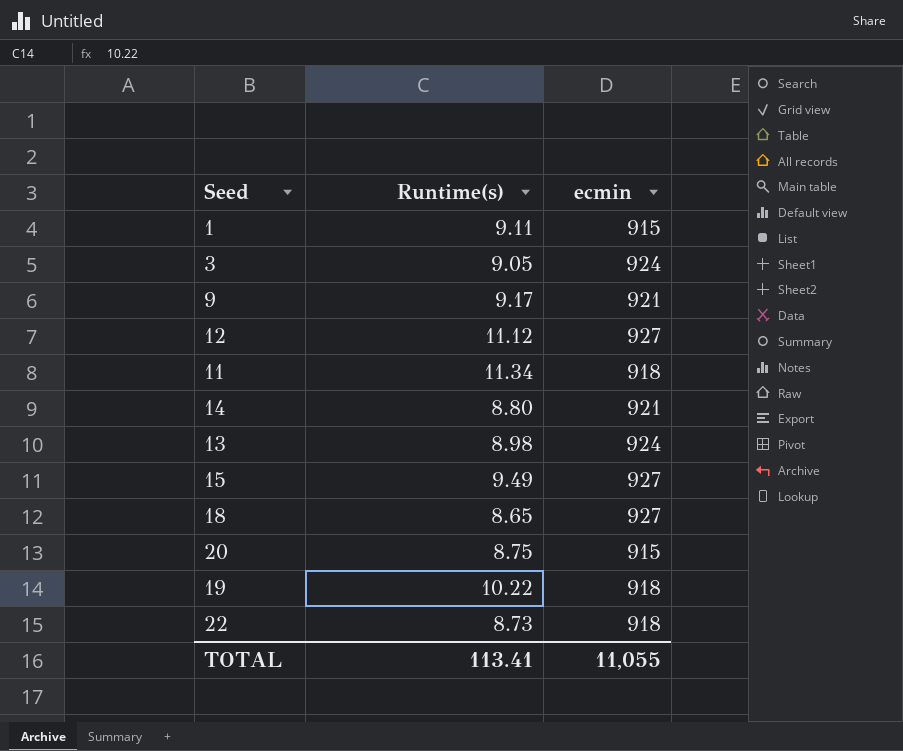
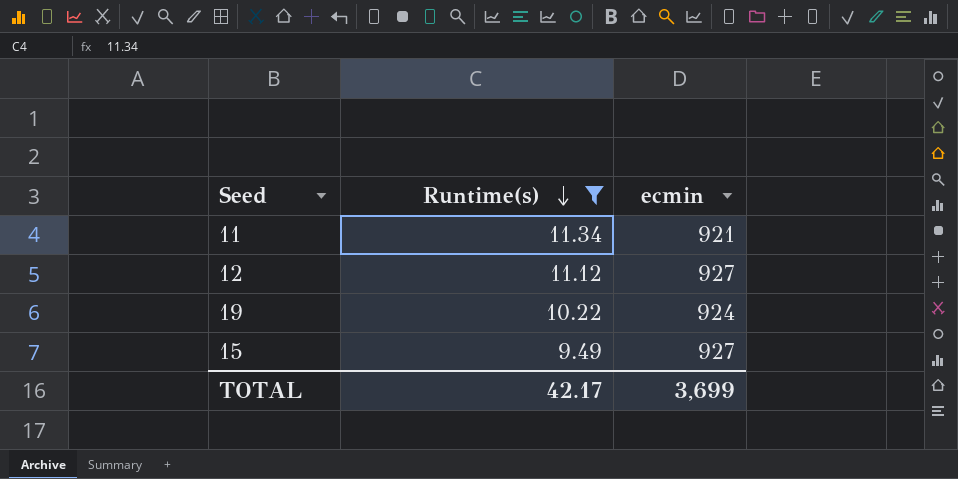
filter: none -> Runtime(s) >= 9.49
row order: none -> Runtime(s) descending
11 | ecmin: 918 -> 921
19 | ecmin: 918 -> 924
TOTAL | Runtime(s): 113.41 -> 42.17
TOTAL | ecmin: 11,055 -> 3,699

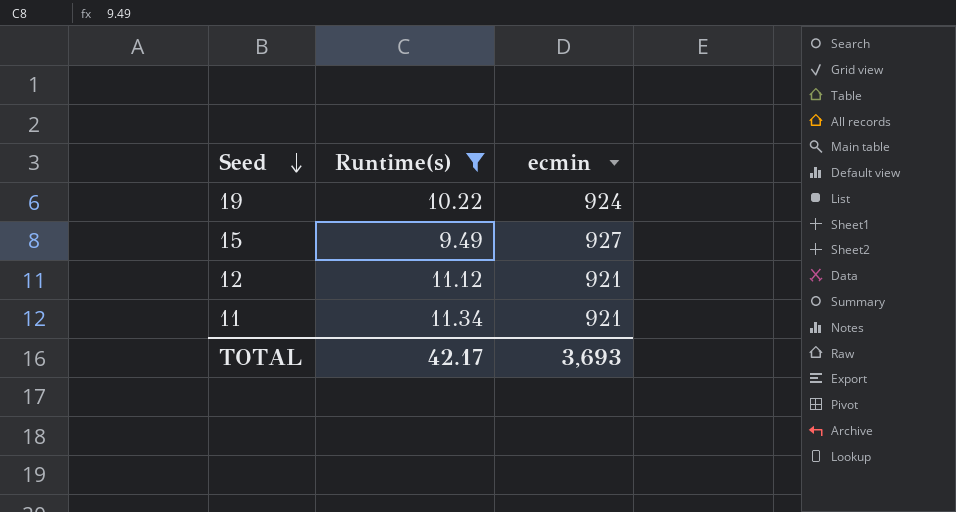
row order: Runtime(s) descending -> Seed descending
12 | ecmin: 927 -> 921
TOTAL | ecmin: 3,699 -> 3,693

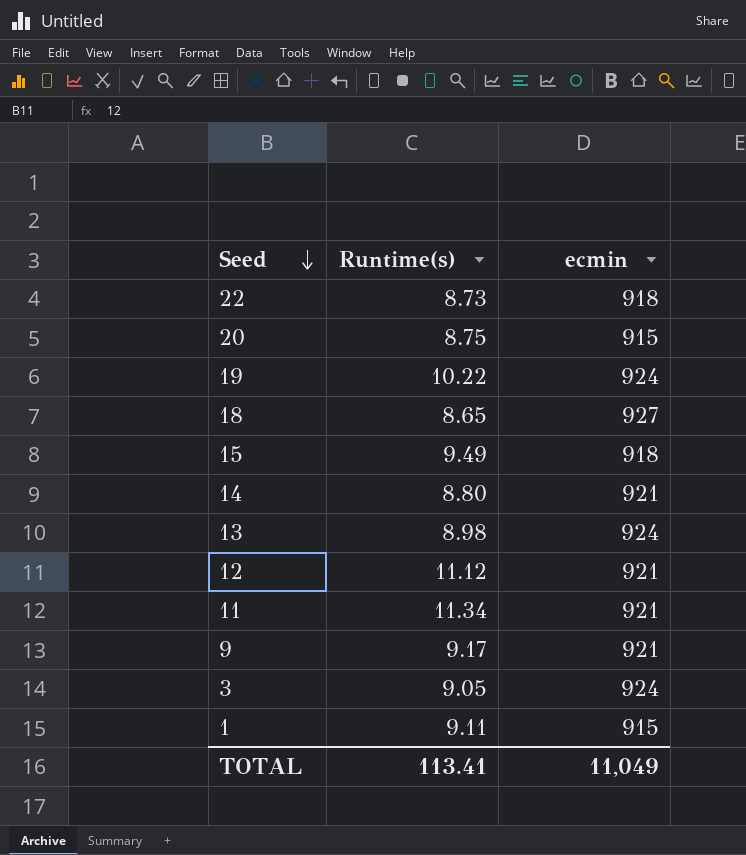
filter: Runtime(s) >= 9.49 -> none
15 | ecmin: 927 -> 918
TOTAL | Runtime(s): 42.17 -> 113.41
TOTAL | ecmin: 3,693 -> 11,049

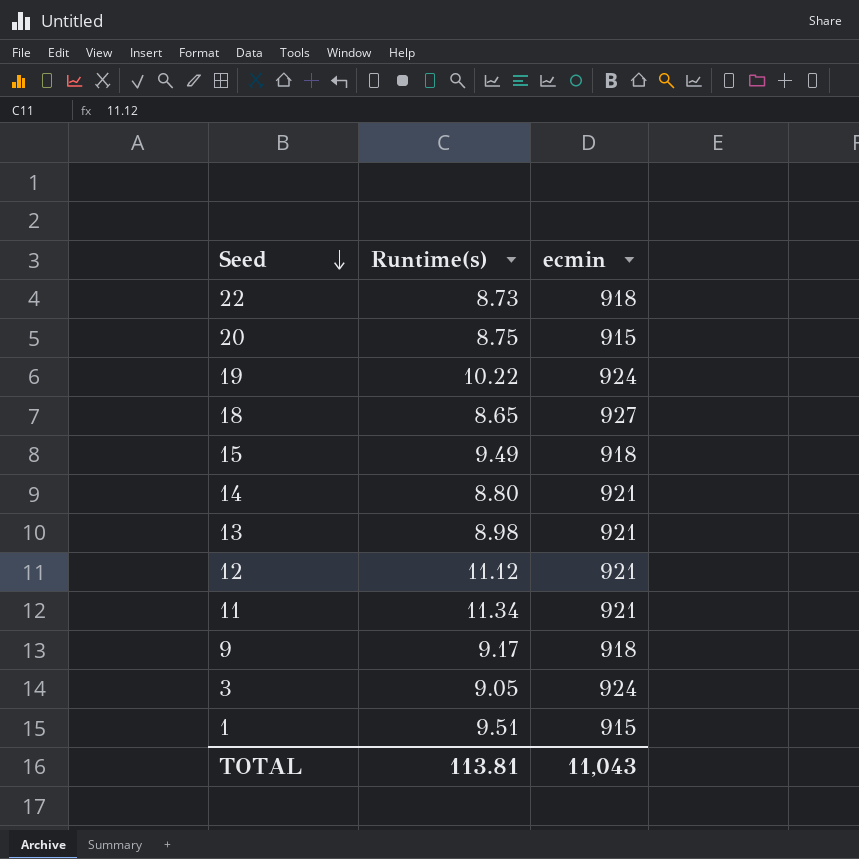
13 | ecmin: 924 -> 921
9 | ecmin: 921 -> 918
1 | Runtime(s): 9.11 -> 9.51
TOTAL | Runtime(s): 113.41 -> 113.81
TOTAL | ecmin: 11,049 -> 11,043

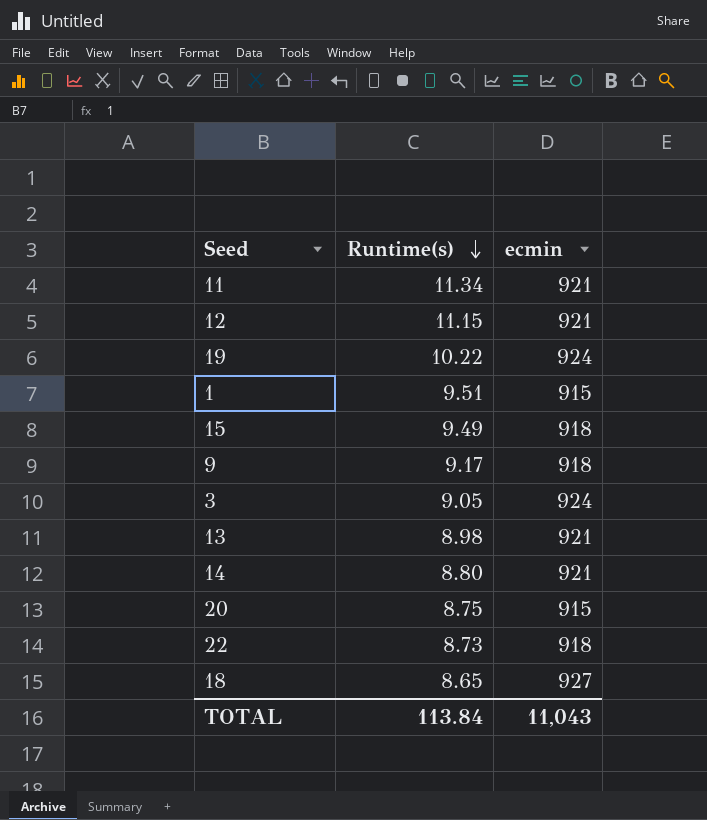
row order: Seed descending -> Runtime(s) descending
12 | Runtime(s): 11.12 -> 11.15
TOTAL | Runtime(s): 113.81 -> 113.84

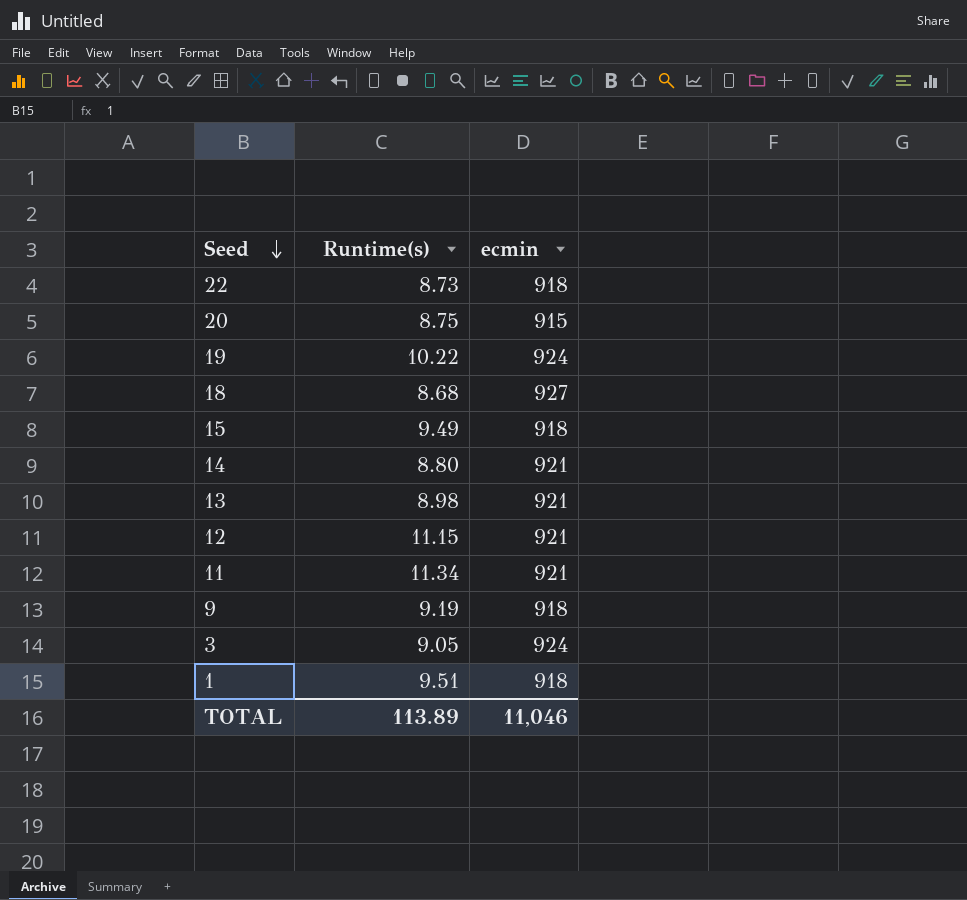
row order: Runtime(s) descending -> Seed descending
18 | Runtime(s): 8.65 -> 8.68
9 | Runtime(s): 9.17 -> 9.19
1 | ecmin: 915 -> 918
TOTAL | Runtime(s): 113.84 -> 113.89
TOTAL | ecmin: 11,043 -> 11,046

